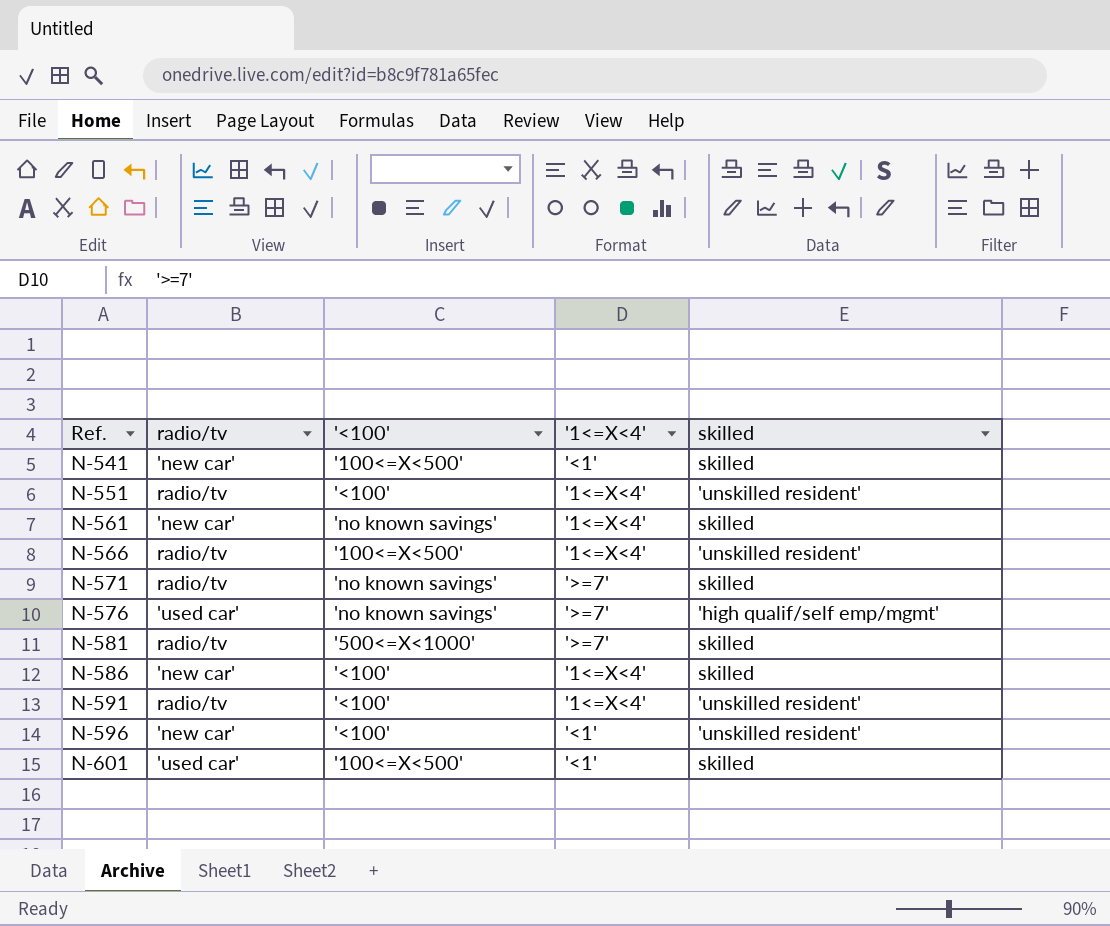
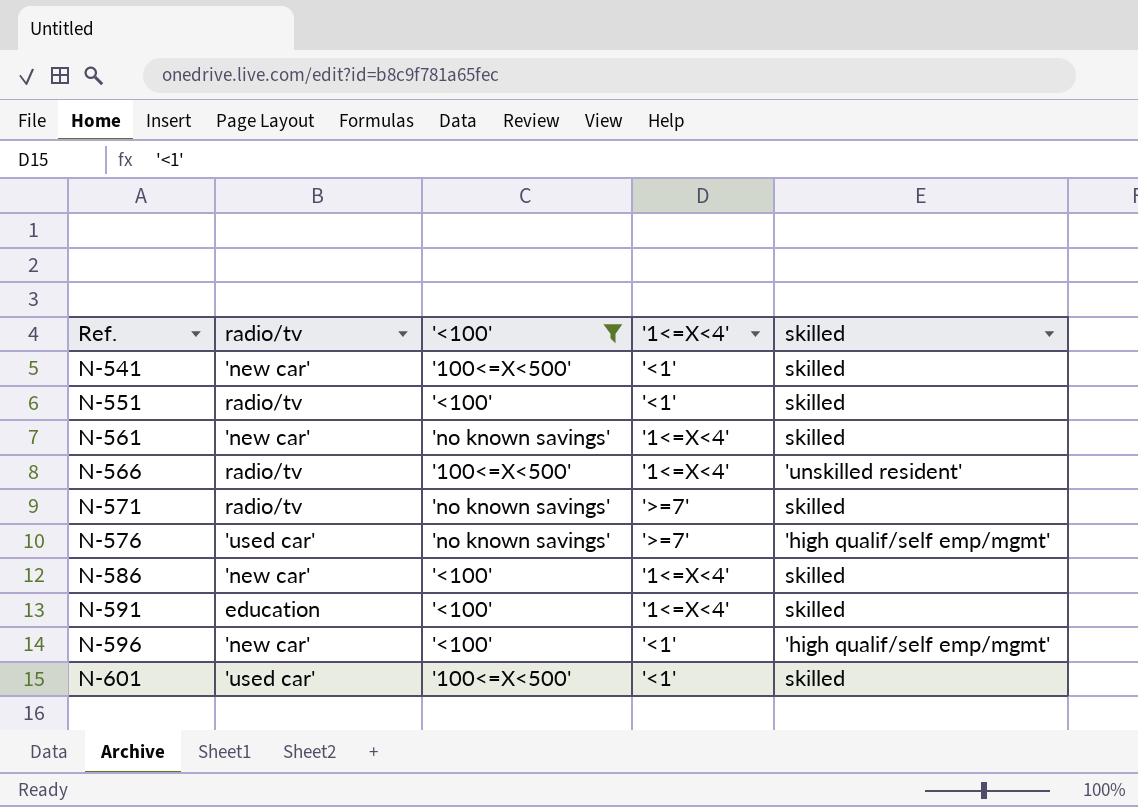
filter: none -> '<100' != '500<=X<1000'
N-551 | '1<=X<4': '1<=X<4' -> '<1'
N-551 | skilled: 'unskilled resident' -> skilled
N-591 | radio/tv: radio/tv -> education
N-591 | skilled: 'unskilled resident' -> skilled
N-596 | skilled: 'unskilled resident' -> 'high qualif/self emp/mgmt'

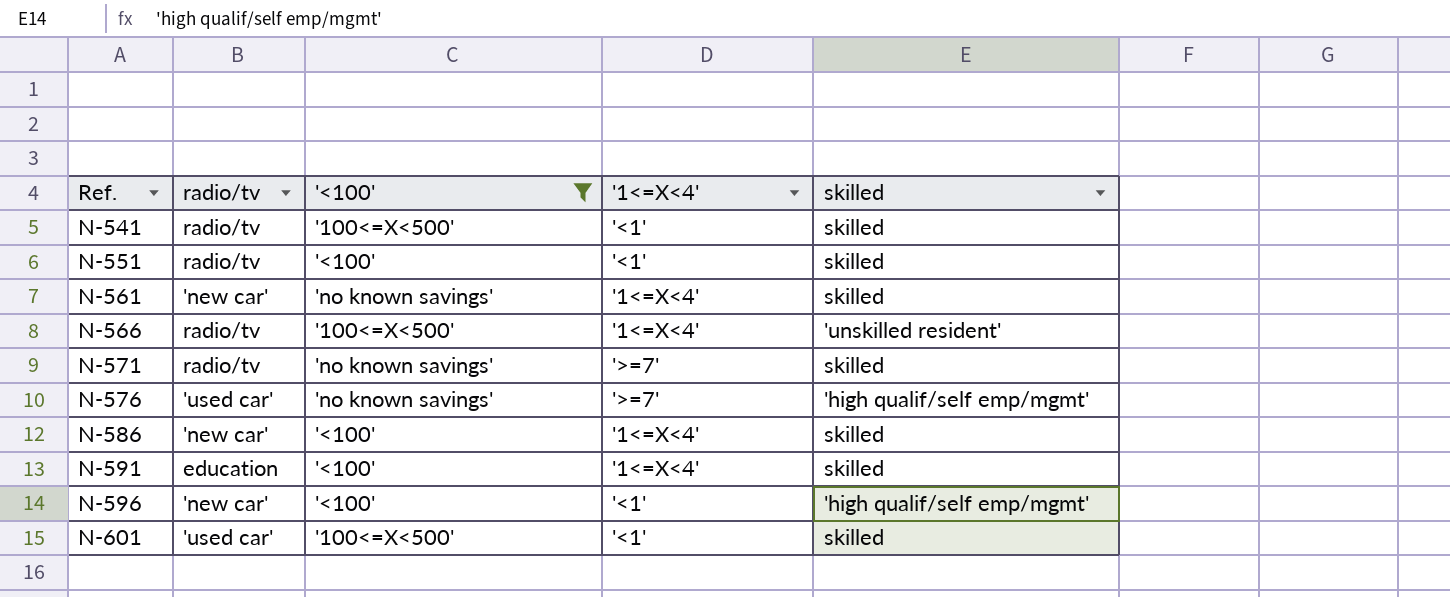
N-541 | radio/tv: 'new car' -> radio/tv

